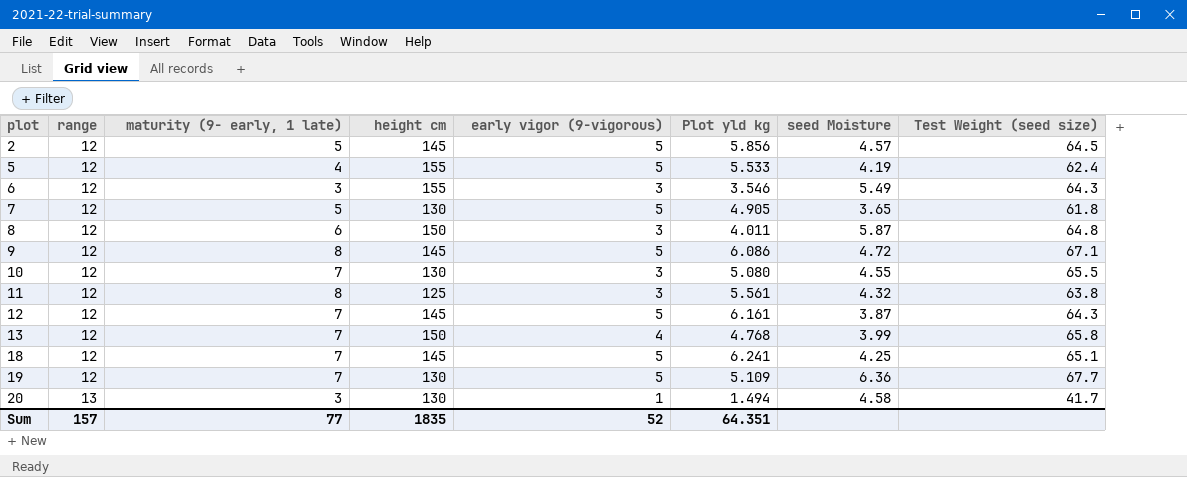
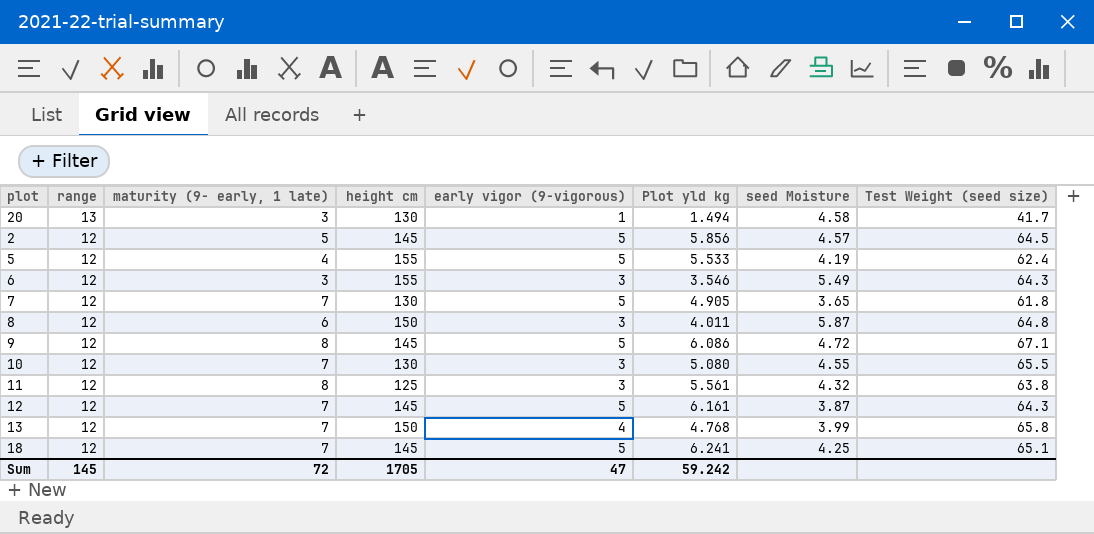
row order: plot ascending -> range descending
row 19: 12 | 7 | 130 | 5 | 5.109 | 6.36 | 67.7 -> none
7 | maturity (9- early, 1 late): 5 -> 7
Sum | range: 157 -> 145
Sum | maturity (9- early, 1 late): 77 -> 72
Sum | height cm: 1835 -> 1705
Sum | early vigor (9-vigorous): 52 -> 47
Sum | Plot yld kg: 64.351 -> 59.242

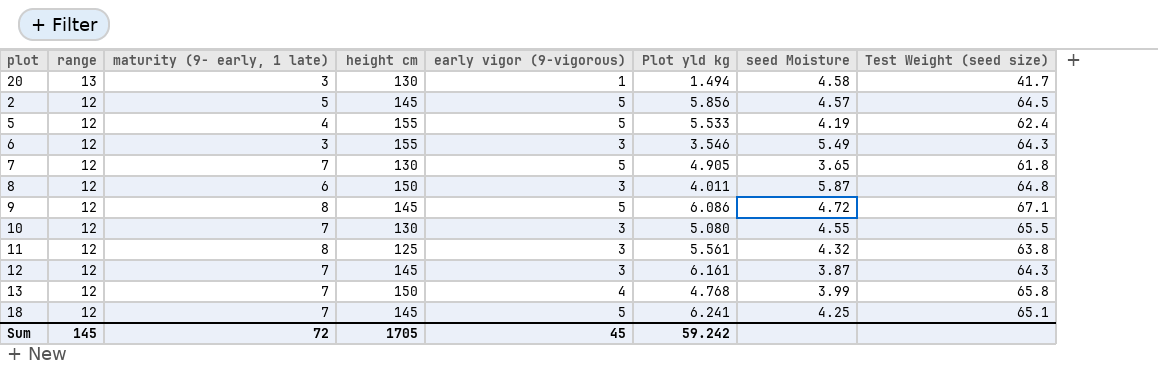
12 | early vigor (9-vigorous): 5 -> 3
Sum | early vigor (9-vigorous): 47 -> 45

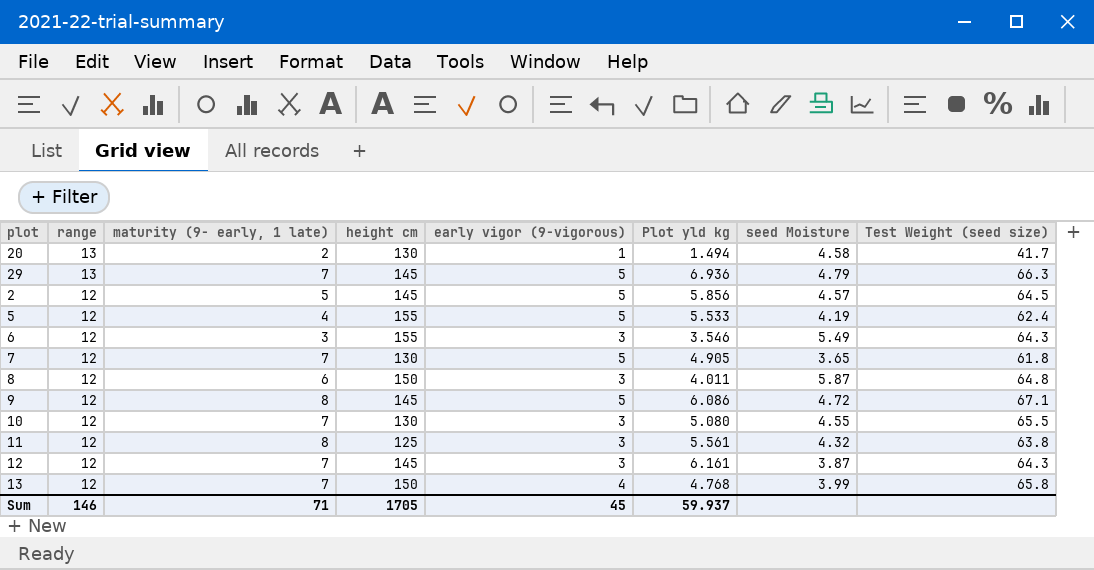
row 18: 12 | 7 | 145 | 5 | 6.241 | 4.25 | 65.1 -> none
20 | maturity (9- early, 1 late): 3 -> 2
row 29: none -> 13 | 7 | 145 | 5 | 6.936 | 4.79 | 66.3
Sum | range: 145 -> 146
Sum | maturity (9- early, 1 late): 72 -> 71
Sum | Plot yld kg: 59.242 -> 59.937

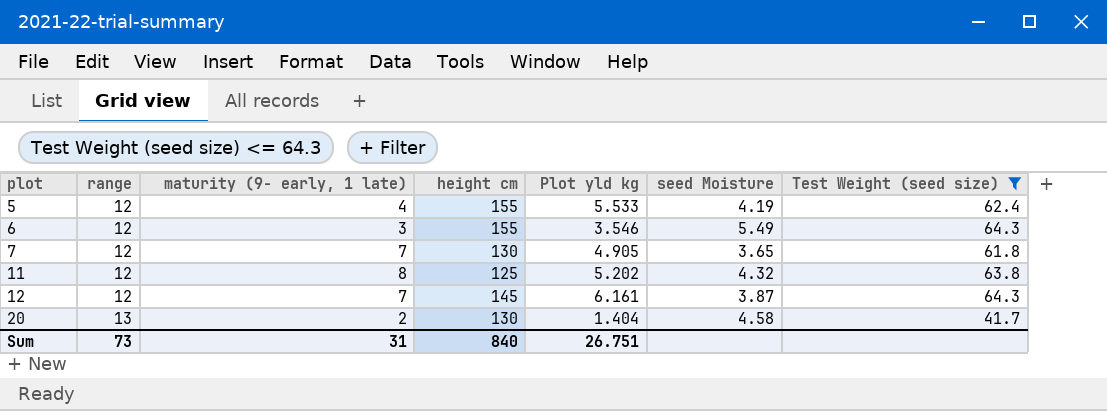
filter: none -> Test Weight (seed size) <= 64.3
row order: range descending -> plot ascending
column early vigor (9-vigorous) | position: 5 -> none
11 | Plot yld kg: 5.561 -> 5.202
20 | Plot yld kg: 1.494 -> 1.404
Sum | range: 146 -> 73
Sum | maturity (9- early, 1 late): 71 -> 31
Sum | height cm: 1705 -> 840
Sum | Plot yld kg: 59.937 -> 26.751

